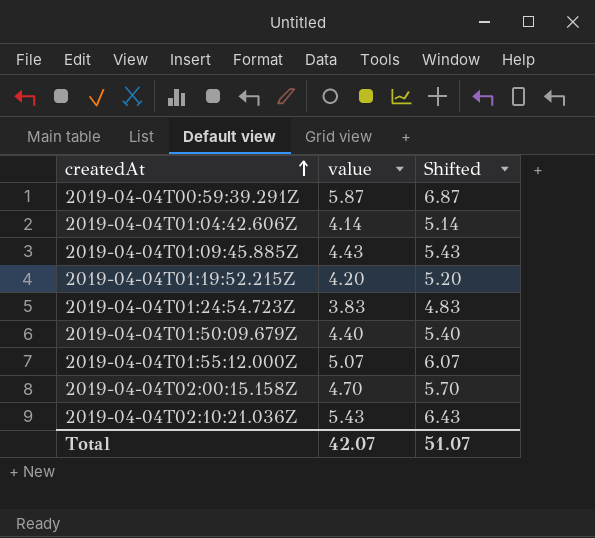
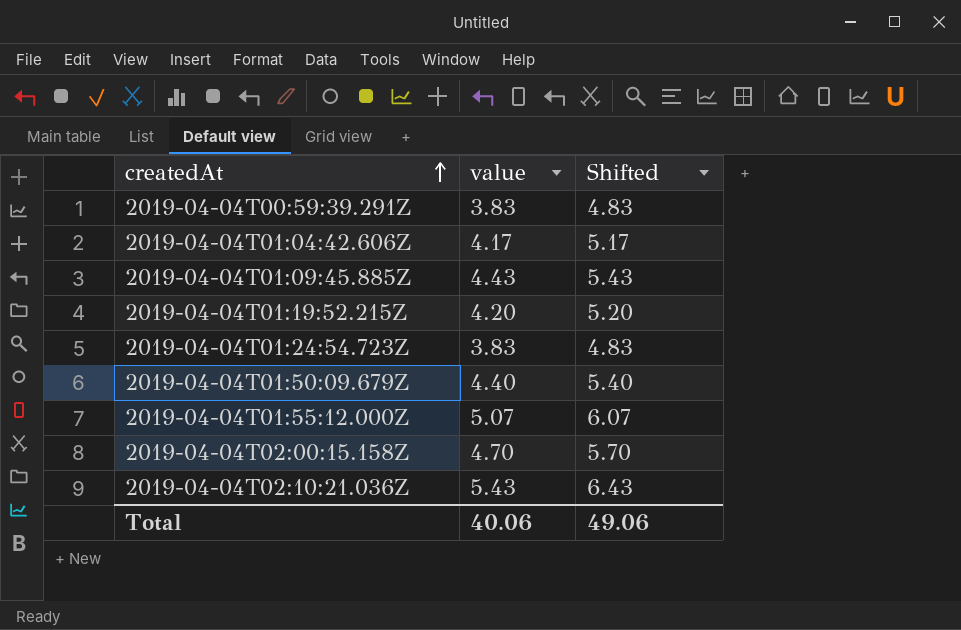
2019-04-04T00:59:39.291Z | value: 5.87 -> 3.83
2019-04-04T00:59:39.291Z | Shifted: 6.87 -> 4.83
2019-04-04T01:04:42.606Z | value: 4.14 -> 4.17
2019-04-04T01:04:42.606Z | Shifted: 5.14 -> 5.17
Total | value: 42.07 -> 40.06
Total | Shifted: 51.07 -> 49.06

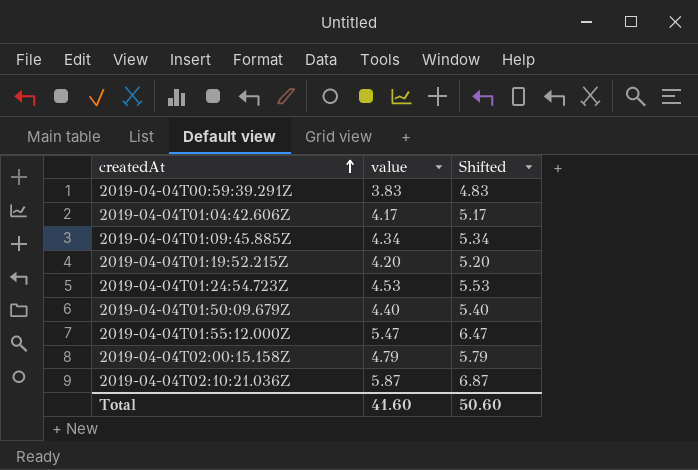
2019-04-04T01:09:45.885Z | value: 4.43 -> 4.34
2019-04-04T01:09:45.885Z | Shifted: 5.43 -> 5.34
2019-04-04T01:24:54.723Z | value: 3.83 -> 4.53
2019-04-04T01:24:54.723Z | Shifted: 4.83 -> 5.53
2019-04-04T01:55:12.000Z | value: 5.07 -> 5.47
2019-04-04T01:55:12.000Z | Shifted: 6.07 -> 6.47
2019-04-04T02:00:15.158Z | value: 4.70 -> 4.79
2019-04-04T02:00:15.158Z | Shifted: 5.70 -> 5.79
2019-04-04T02:10:21.036Z | value: 5.43 -> 5.87
2019-04-04T02:10:21.036Z | Shifted: 6.43 -> 6.87
Total | value: 40.06 -> 41.60
Total | Shifted: 49.06 -> 50.60

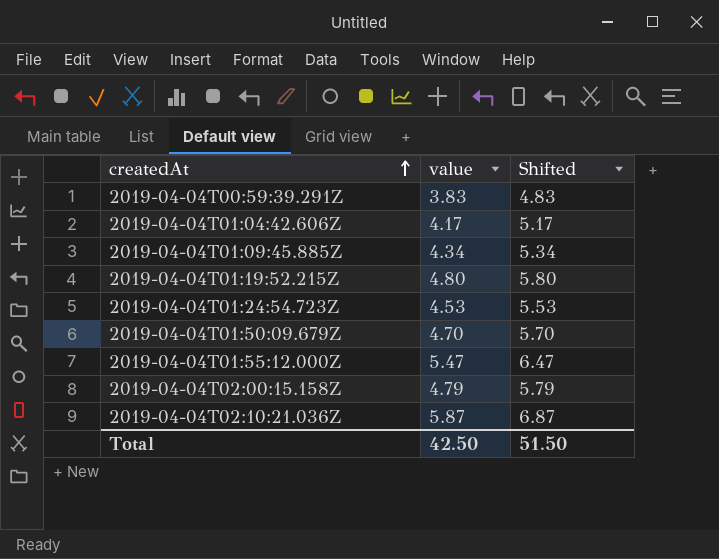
2019-04-04T01:19:52.215Z | value: 4.20 -> 4.80
2019-04-04T01:19:52.215Z | Shifted: 5.20 -> 5.80
2019-04-04T01:50:09.679Z | value: 4.40 -> 4.70
2019-04-04T01:50:09.679Z | Shifted: 5.40 -> 5.70
Total | value: 41.60 -> 42.50
Total | Shifted: 50.60 -> 51.50

